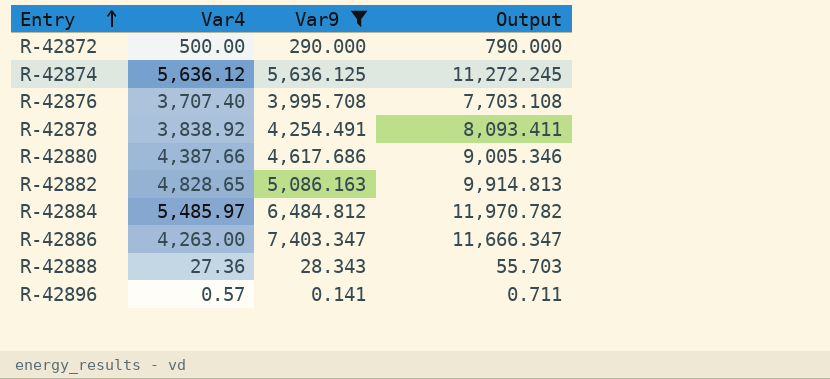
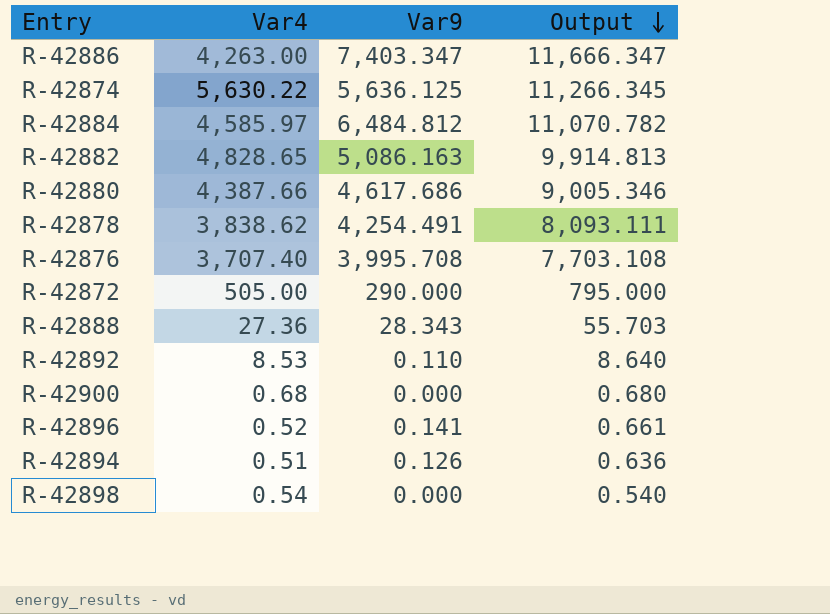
filter: Var9 >= 0.141 -> none
row order: Entry ascending -> Output descending
R-42874 | Var4: 5,636.12 -> 5,630.22
R-42874 | Output: 11,272.245 -> 11,266.345
R-42884 | Var4: 5,485.97 -> 4,585.97
R-42884 | Output: 11,970.782 -> 11,070.782
R-42878 | Var4: 3,838.92 -> 3,838.62
R-42878 | Output: 8,093.411 -> 8,093.111
R-42872 | Var4: 500.00 -> 505.00
R-42872 | Output: 790.000 -> 795.000
R-42896 | Var4: 0.57 -> 0.52
R-42896 | Output: 0.711 -> 0.661

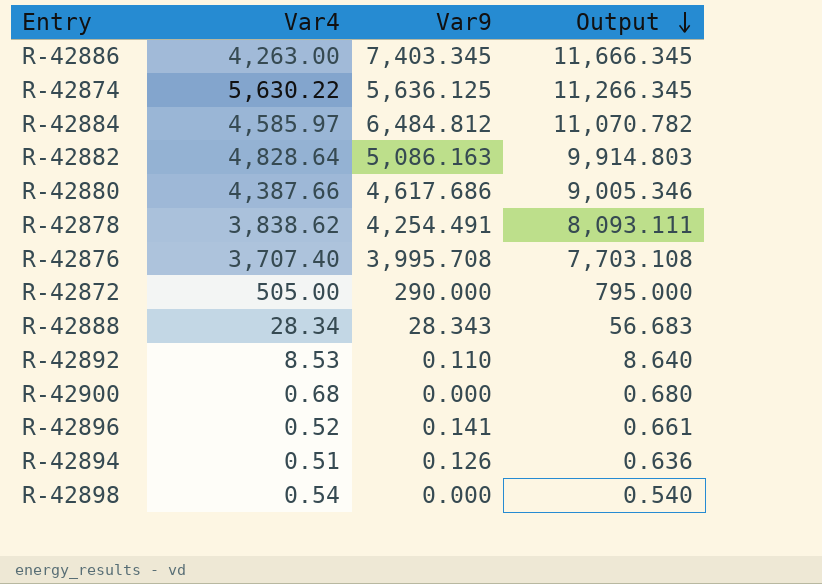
R-42886 | Var9: 7,403.347 -> 7,403.345
R-42886 | Output: 11,666.347 -> 11,666.345
R-42882 | Var4: 4,828.65 -> 4,828.64
R-42882 | Output: 9,914.813 -> 9,914.803
R-42888 | Var4: 27.36 -> 28.34
R-42888 | Output: 55.703 -> 56.683

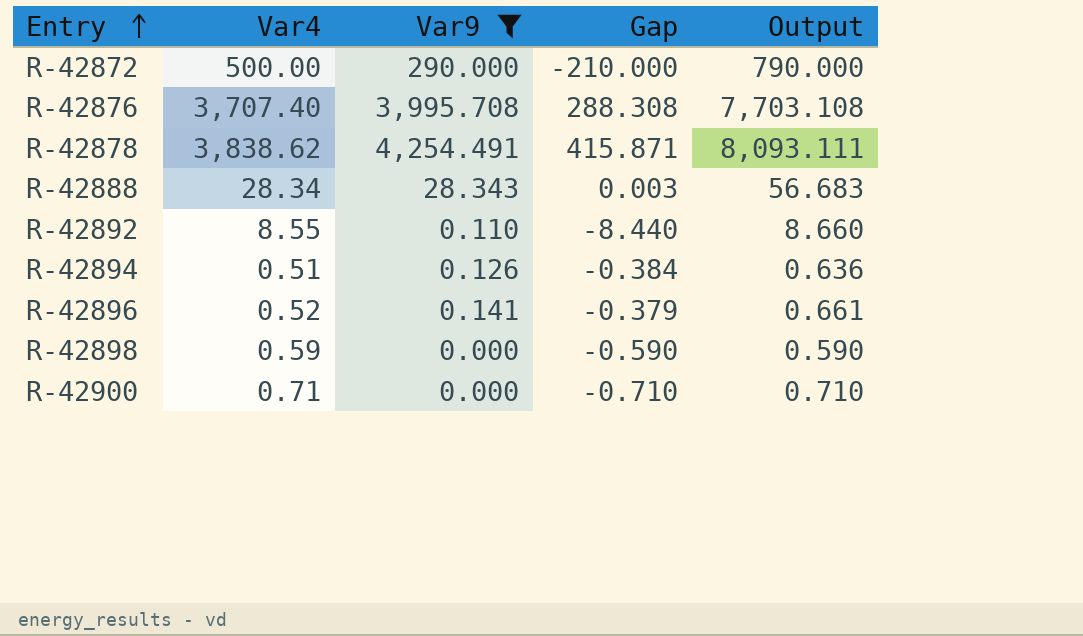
filter: none -> Var9 <= 4,254.491
row order: Output descending -> Entry ascending
column Gap | formula: none -> [Var9] - [Var4]
R-42872 | Var4: 505.00 -> 500.00
R-42872 | Output: 795.000 -> 790.000
R-42892 | Var4: 8.53 -> 8.55
R-42892 | Output: 8.640 -> 8.660
R-42898 | Var4: 0.54 -> 0.59
R-42898 | Output: 0.540 -> 0.590
R-42900 | Var4: 0.68 -> 0.71
R-42900 | Output: 0.680 -> 0.710

